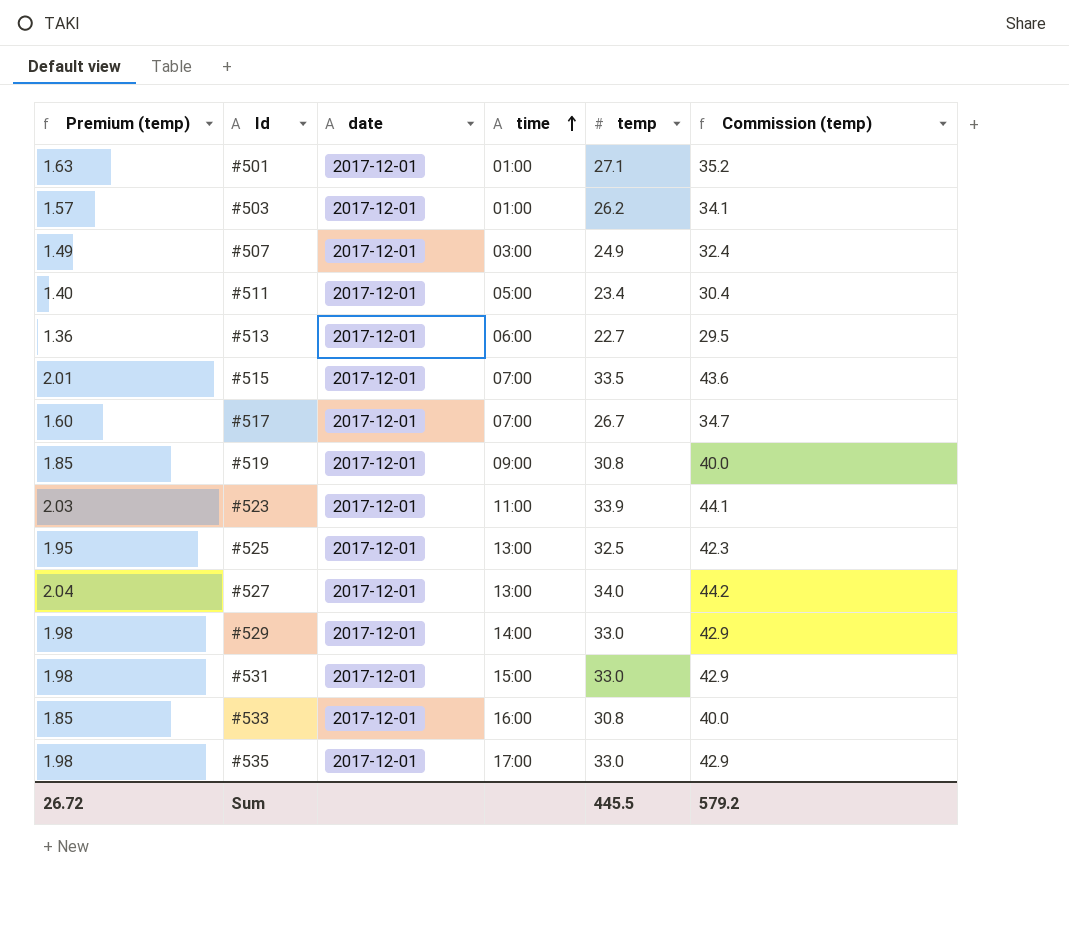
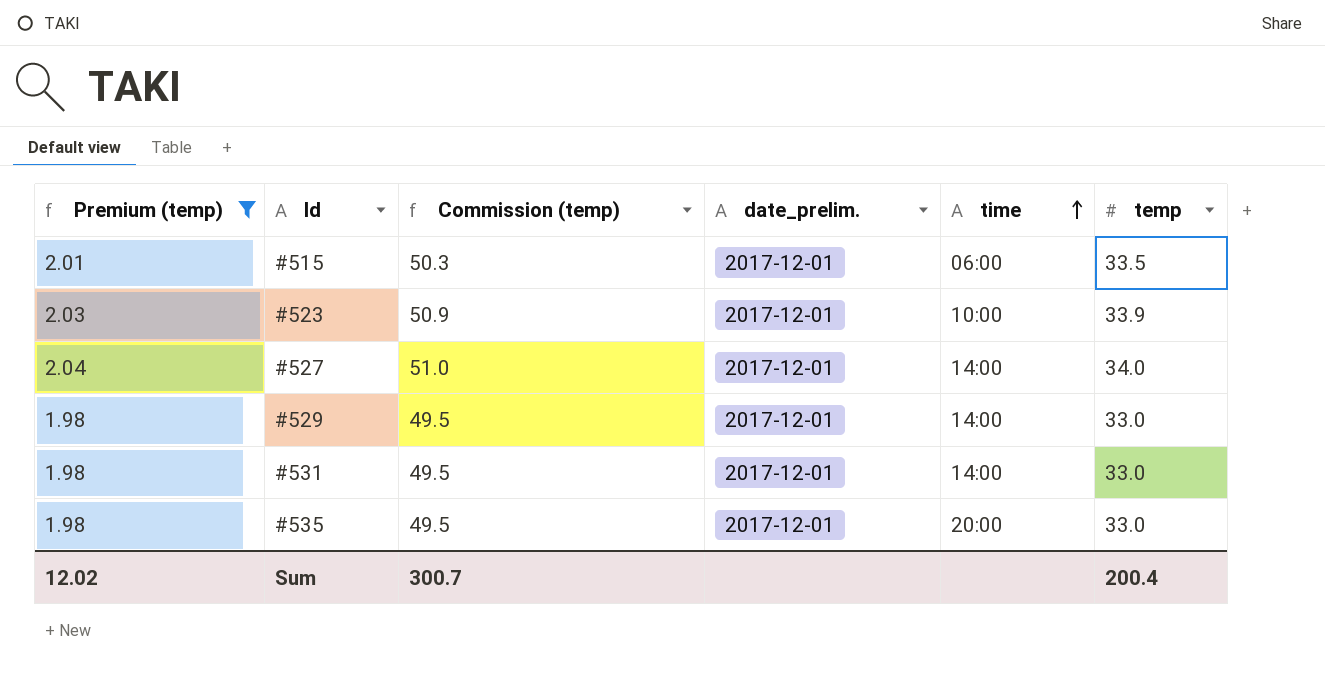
filter: none -> Premium (temp) >= 1.98
column Commission (temp) | formula: [temp] * 1.3 -> [temp] * 1.5
column Commission (temp) | position: 6 -> 3
column name: date -> date_prelim.
#515 | time: 07:00 -> 06:00
#523 | time: 11:00 -> 10:00
#527 | time: 13:00 -> 14:00
#531 | time: 15:00 -> 14:00
#535 | time: 17:00 -> 20:00
Sum | Premium (temp): 26.72 -> 12.02
Sum | Commission (temp): 579.2 -> 300.7
Sum | temp: 445.5 -> 200.4

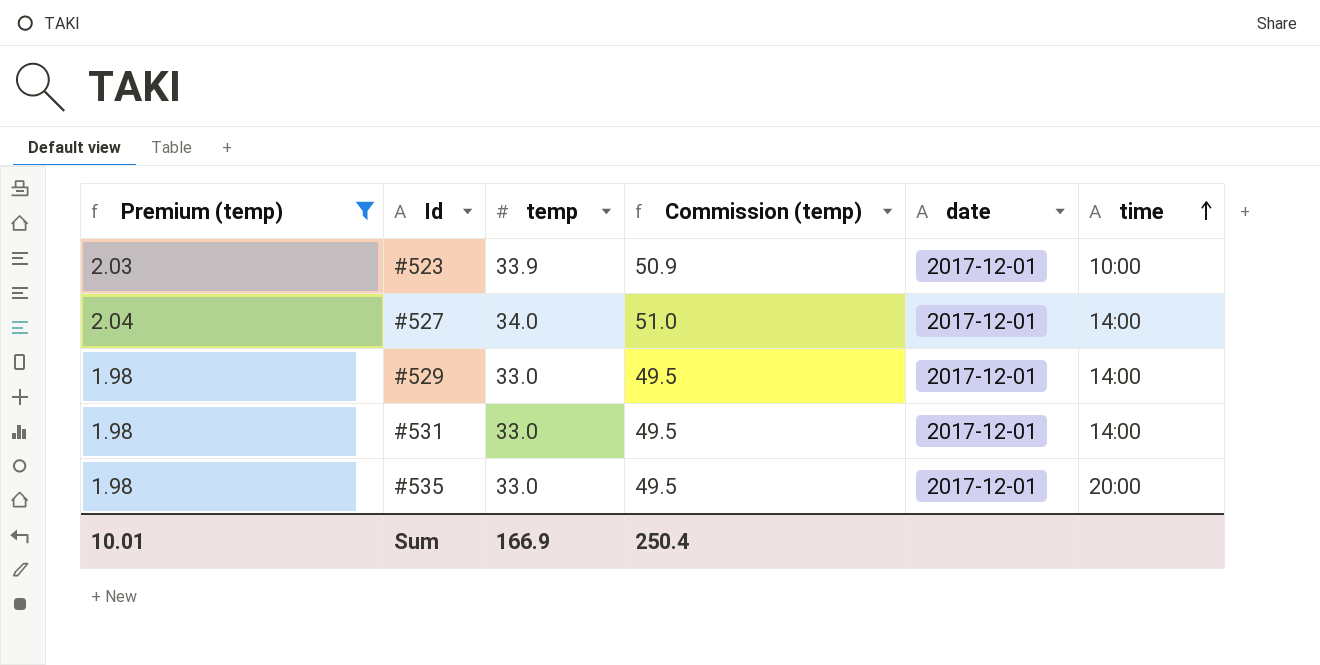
column temp | position: 6 -> 3
column name: date_prelim. -> date
row #515: 2.01 | 50.3 | 2017-12-01 | 06:00 | 33.5 -> none
Sum | Premium (temp): 12.02 -> 10.01
Sum | temp: 200.4 -> 166.9
Sum | Commission (temp): 300.7 -> 250.4

